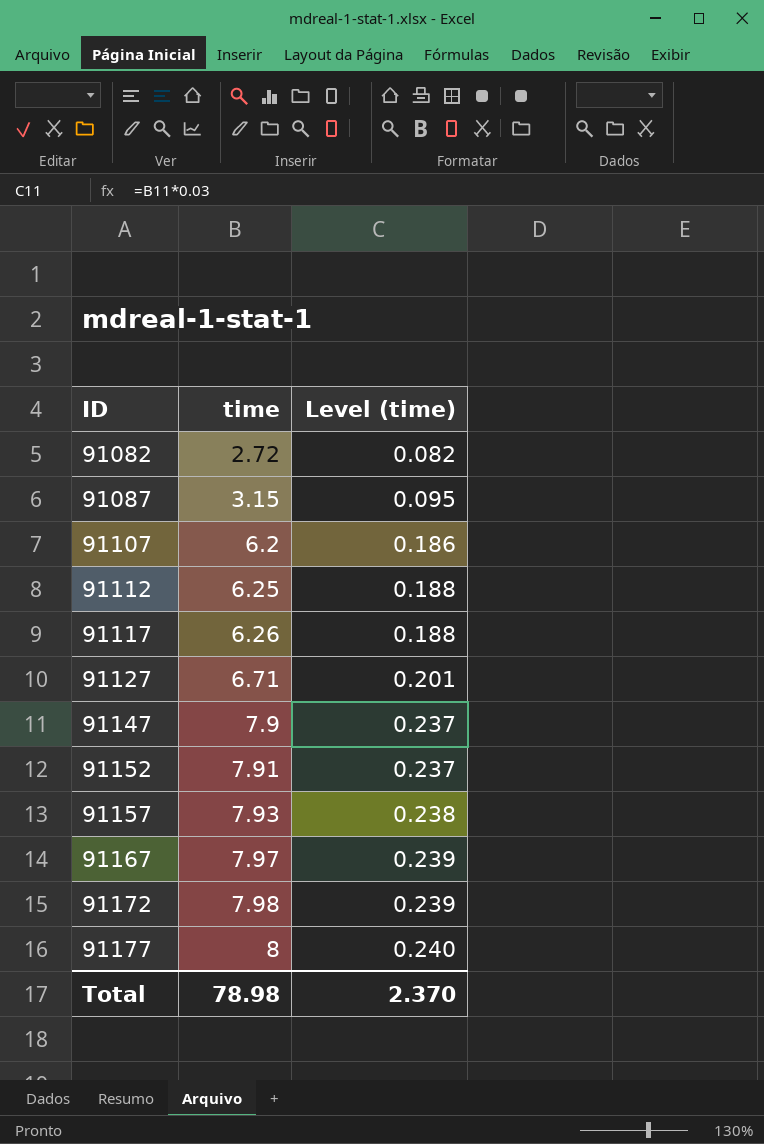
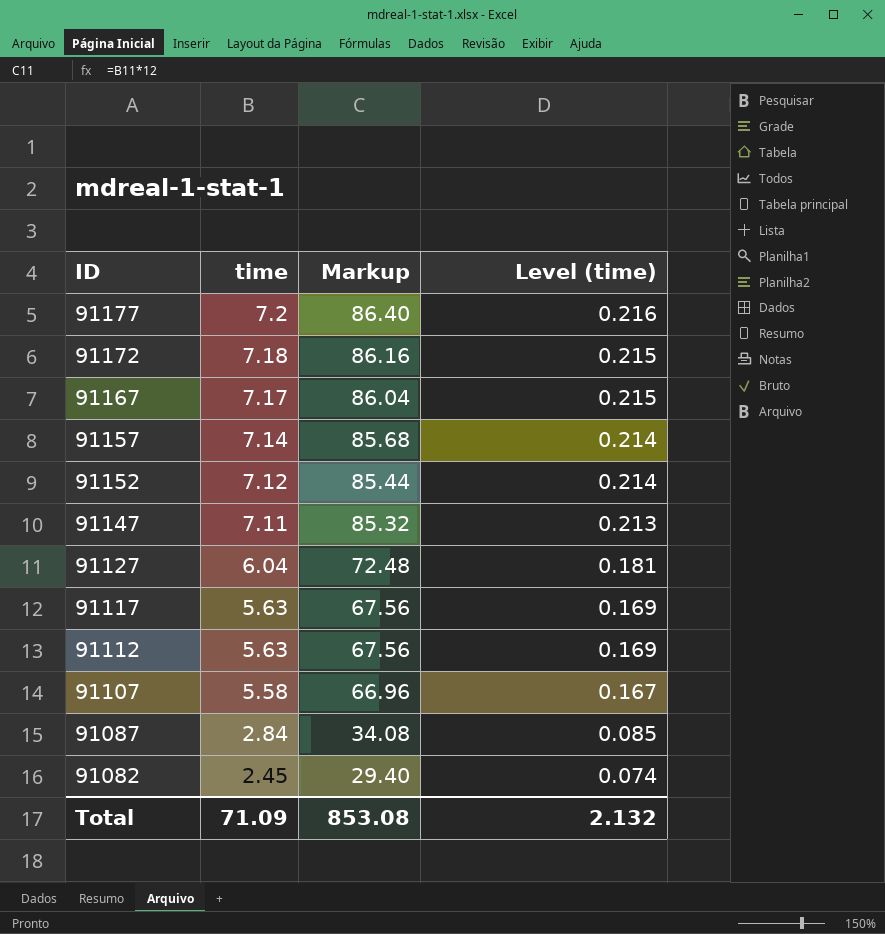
row order: ID ascending -> ID descending
column Markup | formula: none -> [time] * 12
91177 | time: 8 -> 7.2
91177 | Level (time): 0.240 -> 0.216
91172 | time: 7.98 -> 7.18
91172 | Level (time): 0.239 -> 0.215
91167 | time: 7.97 -> 7.17
91167 | Level (time): 0.239 -> 0.215
91157 | time: 7.93 -> 7.14
91157 | Level (time): 0.238 -> 0.214
91152 | time: 7.91 -> 7.12
91152 | Level (time): 0.237 -> 0.214
91147 | time: 7.9 -> 7.11
91147 | Level (time): 0.237 -> 0.213
91127 | time: 6.71 -> 6.04
91127 | Level (time): 0.201 -> 0.181
91117 | time: 6.26 -> 5.63
91117 | Level (time): 0.188 -> 0.169
91112 | time: 6.25 -> 5.63
91112 | Level (time): 0.188 -> 0.169
91107 | time: 6.2 -> 5.58
91107 | Level (time): 0.186 -> 0.167
91087 | time: 3.15 -> 2.84
91087 | Level (time): 0.095 -> 0.085
91082 | time: 2.72 -> 2.45
91082 | Level (time): 0.082 -> 0.074
Total | time: 78.98 -> 71.09
Total | Level (time): 2.370 -> 2.132

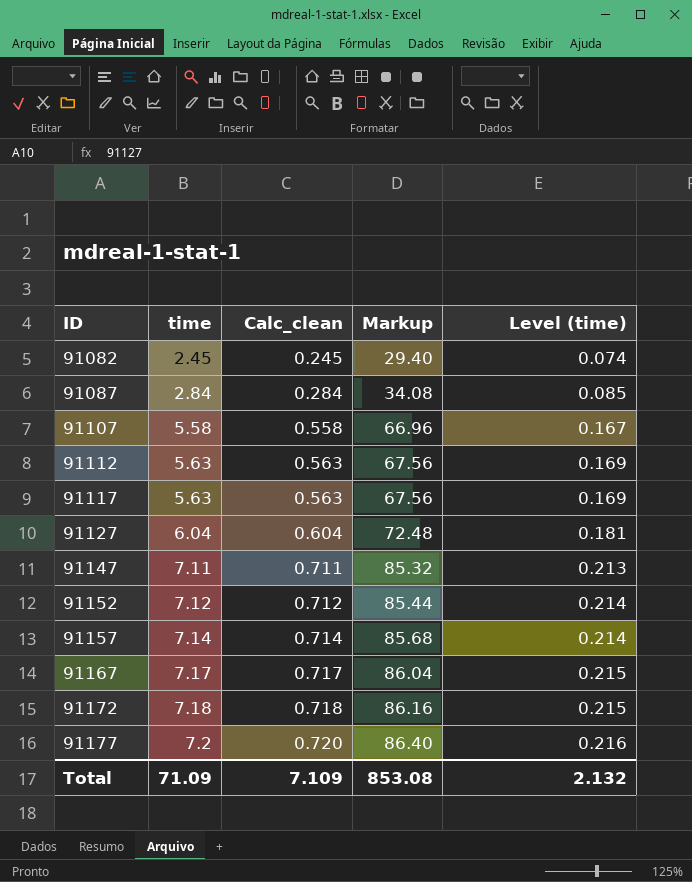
row order: ID descending -> ID ascending
column Calc_clean | formula: none -> [time] * 0.1

